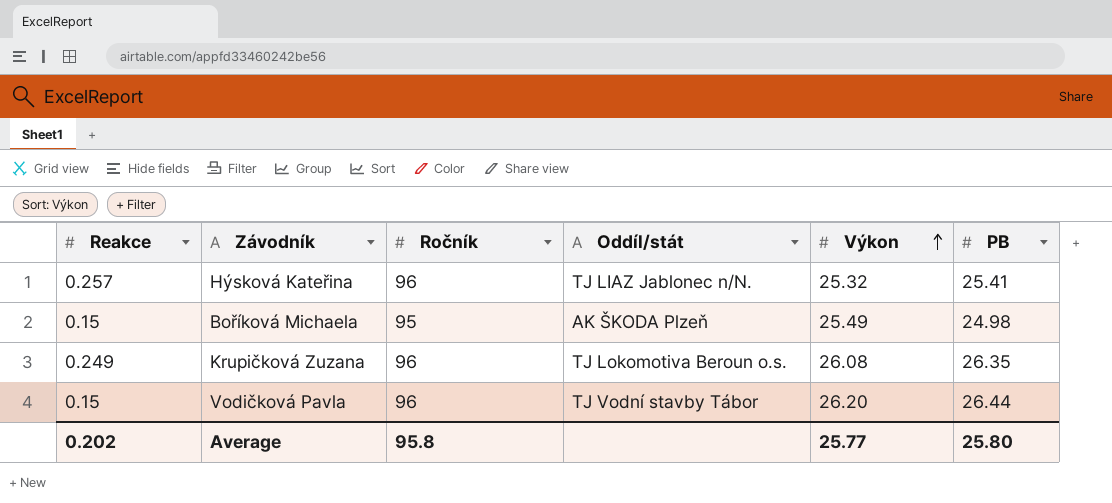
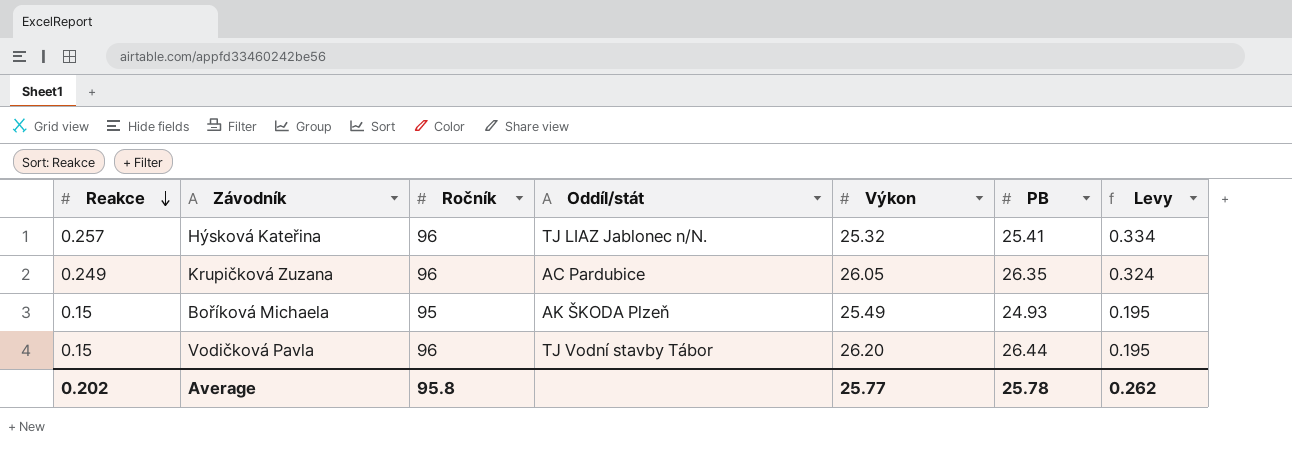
row order: Výkon ascending -> Reakce descending
column Levy | formula: none -> [Reakce] * 1.3
Krupičková Zuzana | Oddíl/stát: TJ Lokomotiva Beroun o.s. -> AC Pardubice
Krupičková Zuzana | Výkon: 26.08 -> 26.05
Boříková Michaela | PB: 24.98 -> 24.93
Average | PB: 25.80 -> 25.78

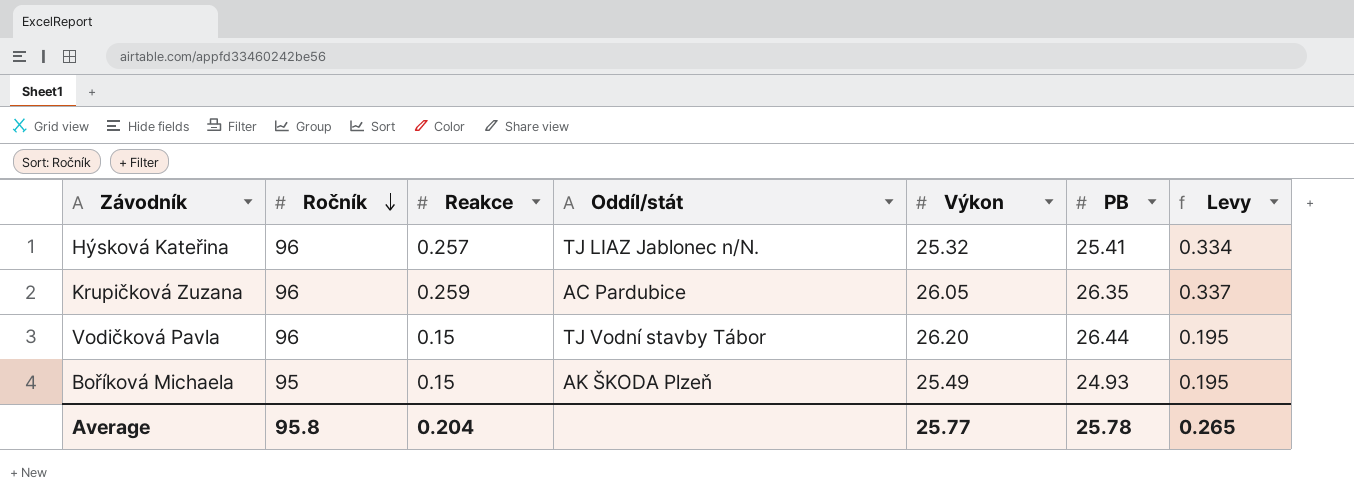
row order: Reakce descending -> Ročník descending
column Reakce | position: 1 -> 3
Krupičková Zuzana | Reakce: 0.249 -> 0.259
Krupičková Zuzana | Levy: 0.324 -> 0.337
Average | Reakce: 0.202 -> 0.204
Average | Levy: 0.262 -> 0.265

